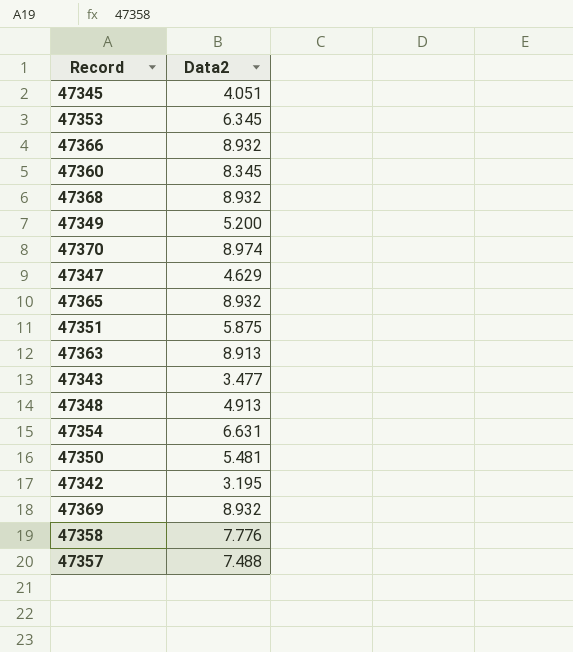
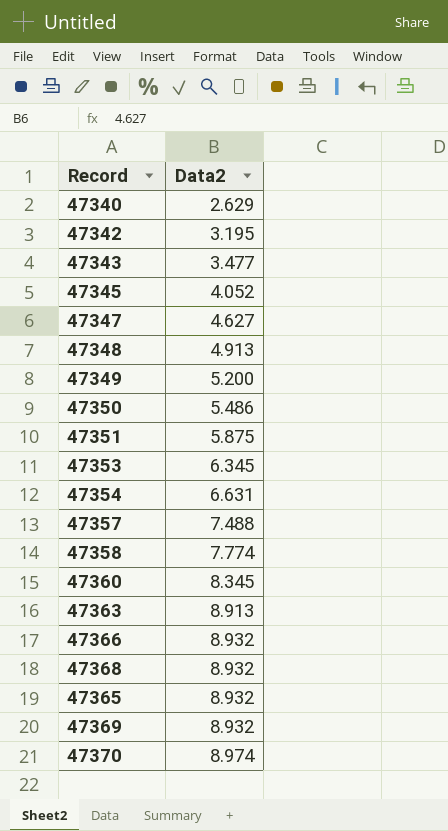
row order: none -> Data2 ascending
row 47340: none -> 2.629
47345 | Data2: 4.051 -> 4.052
47347 | Data2: 4.629 -> 4.627
47350 | Data2: 5.481 -> 5.486
47358 | Data2: 7.776 -> 7.774

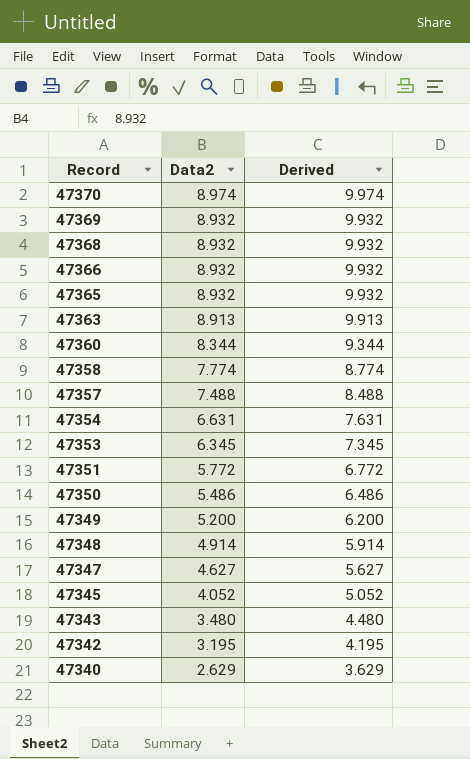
row order: Data2 ascending -> Record descending
column Derived | formula: none -> [Data2] + 1
47360 | Data2: 8.345 -> 8.344
47351 | Data2: 5.875 -> 5.772
47348 | Data2: 4.913 -> 4.914
47343 | Data2: 3.477 -> 3.480

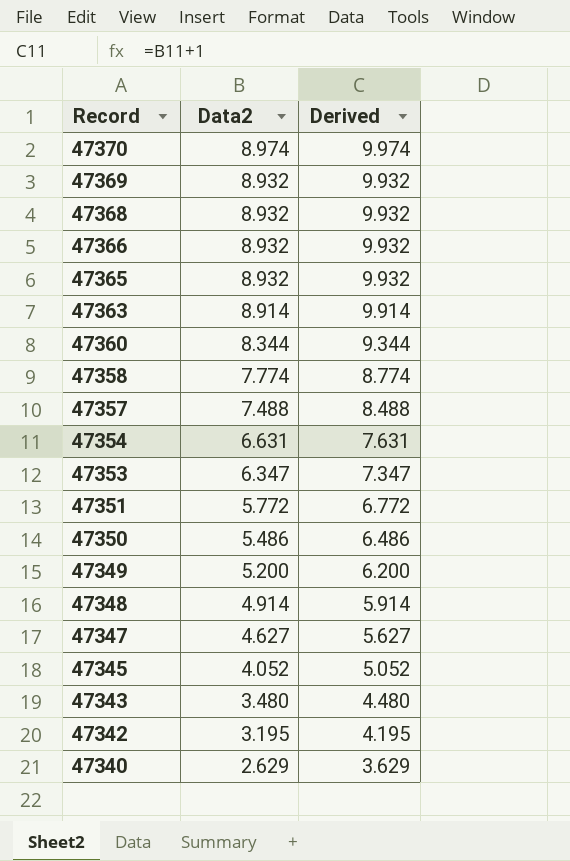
47363 | Data2: 8.913 -> 8.914
47363 | Derived: 9.913 -> 9.914
47353 | Data2: 6.345 -> 6.347
47353 | Derived: 7.345 -> 7.347

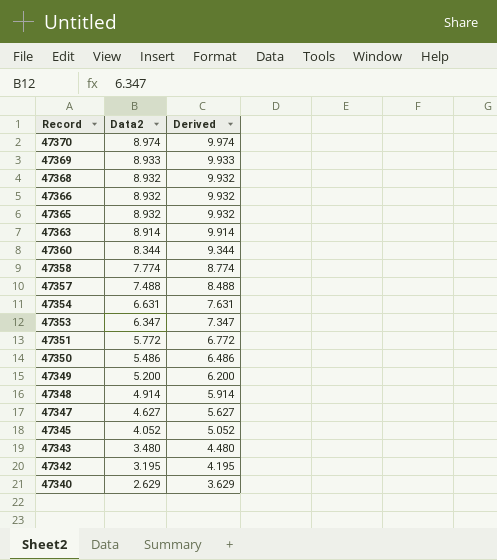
47369 | Data2: 8.932 -> 8.933
47369 | Derived: 9.932 -> 9.933

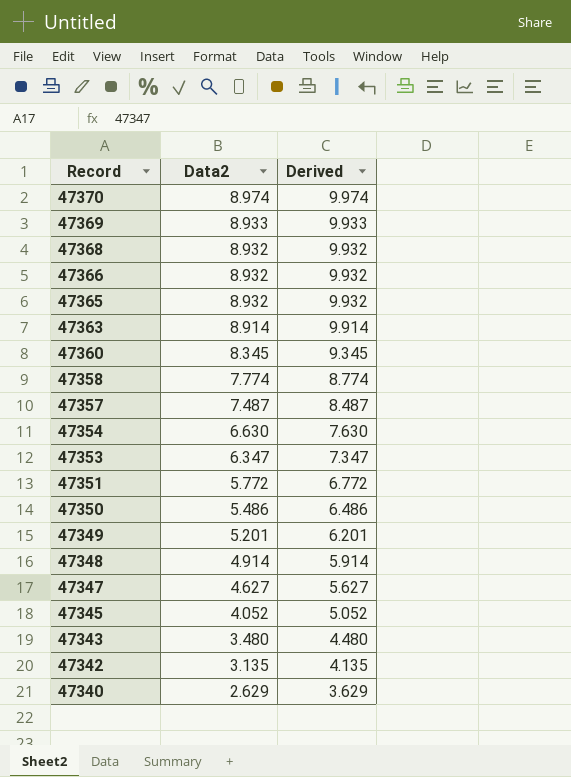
47360 | Data2: 8.344 -> 8.345
47360 | Derived: 9.344 -> 9.345
47357 | Data2: 7.488 -> 7.487
47357 | Derived: 8.488 -> 8.487
47354 | Data2: 6.631 -> 6.630
47354 | Derived: 7.631 -> 7.630
47349 | Data2: 5.200 -> 5.201
47349 | Derived: 6.200 -> 6.201
47342 | Data2: 3.195 -> 3.135
47342 | Derived: 4.195 -> 4.135

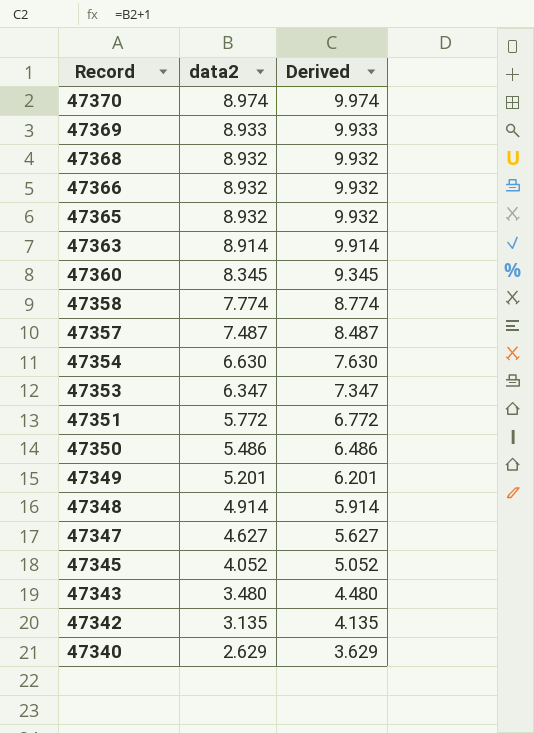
column name: Data2 -> data2

